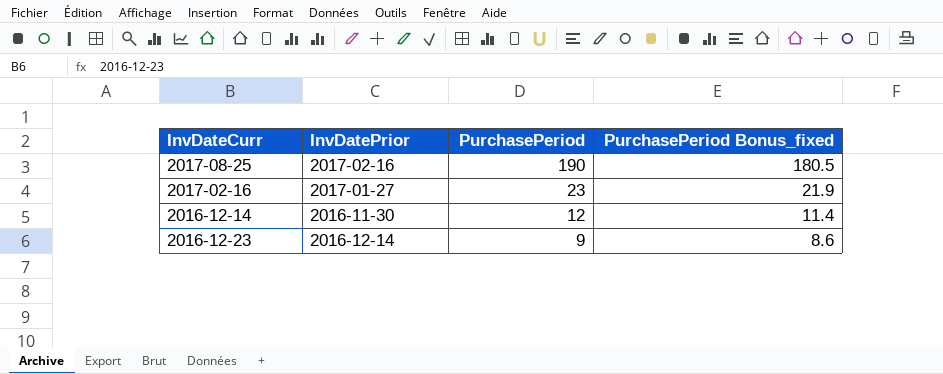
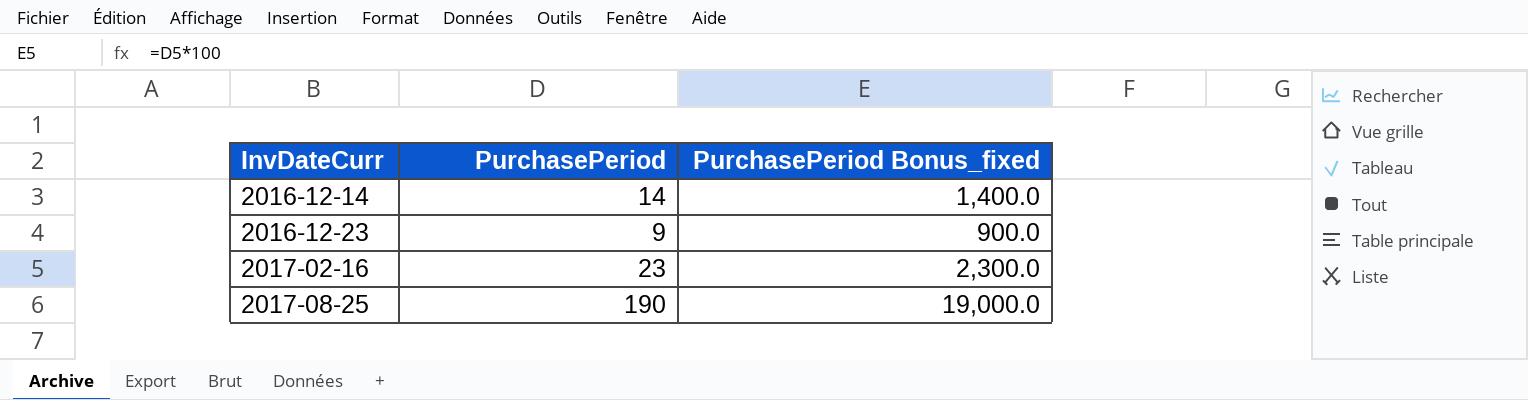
row order: PurchasePeriod descending -> InvDateCurr ascending
column InvDatePrior | position: 2 -> none
column PurchasePeriod Bonus_fixed | formula: [PurchasePeriod] * 0.95 -> [PurchasePeriod] * 100
2016-12-14 | PurchasePeriod: 12 -> 14

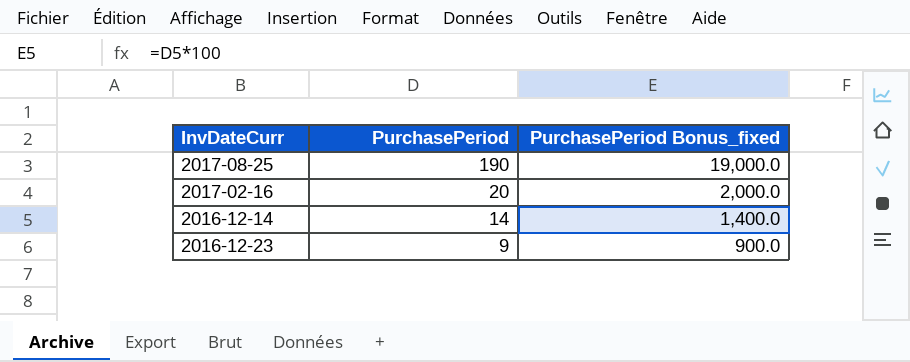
row order: InvDateCurr ascending -> PurchasePeriod descending
2017-02-16 | PurchasePeriod: 23 -> 20
2017-02-16 | PurchasePeriod Bonus_fixed: 2,300.0 -> 2,000.0

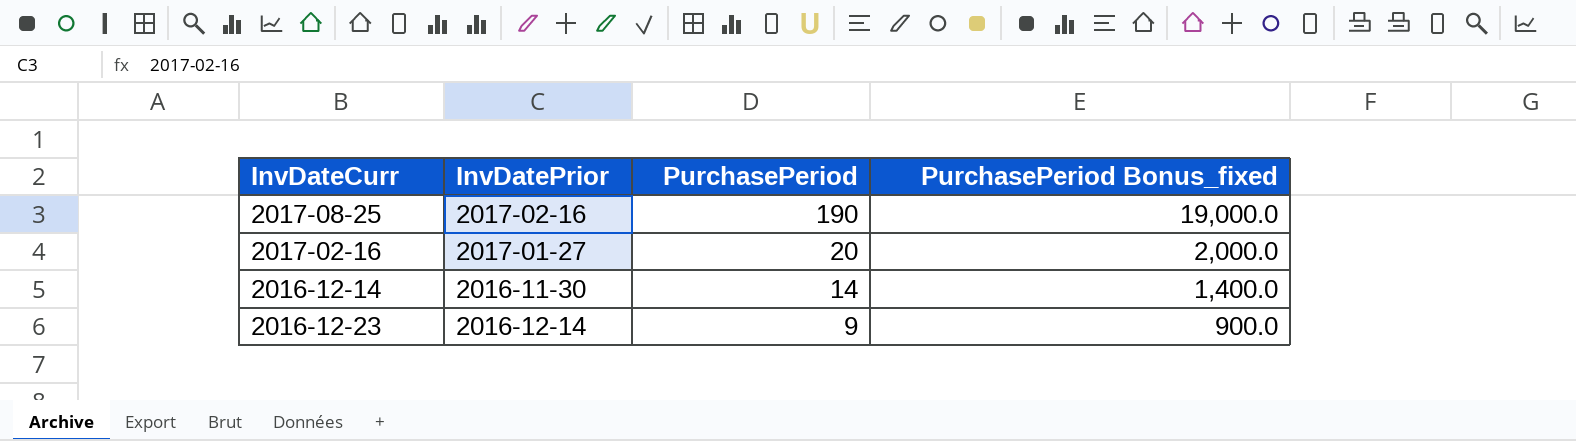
column InvDatePrior | position: none -> 2

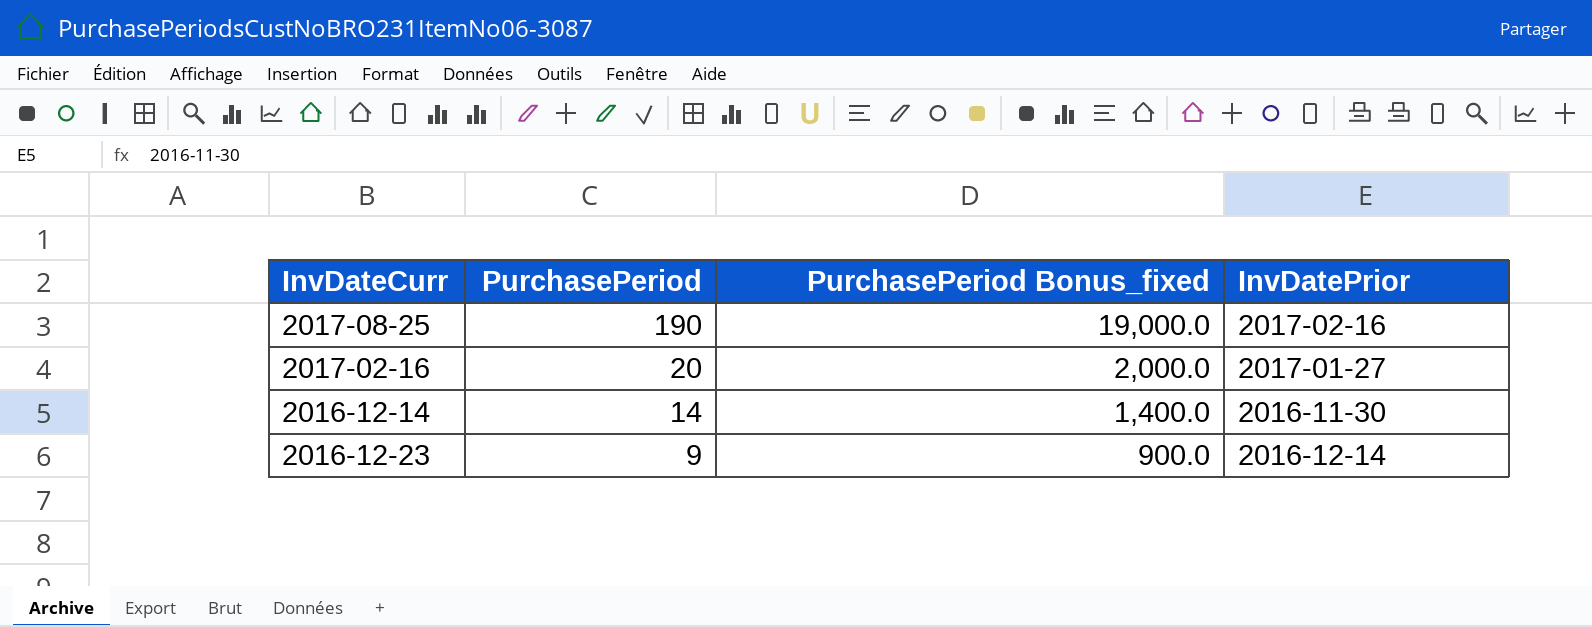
column InvDatePrior | position: 2 -> 4

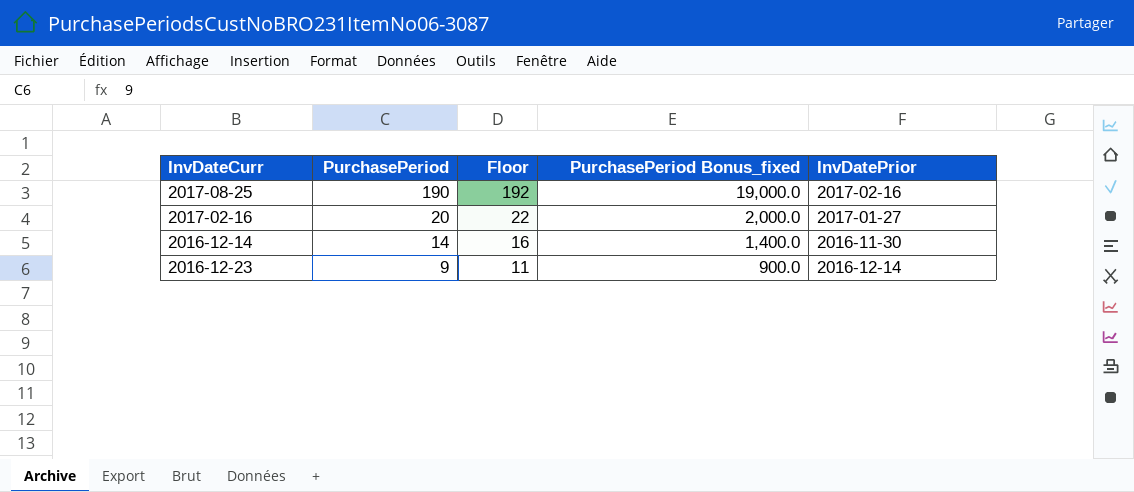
column Floor | formula: none -> [PurchasePeriod] + 2

